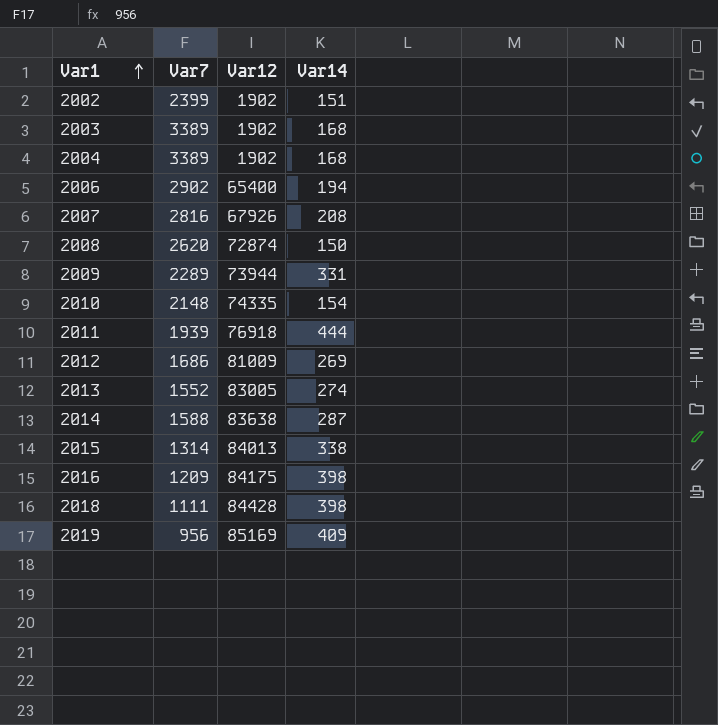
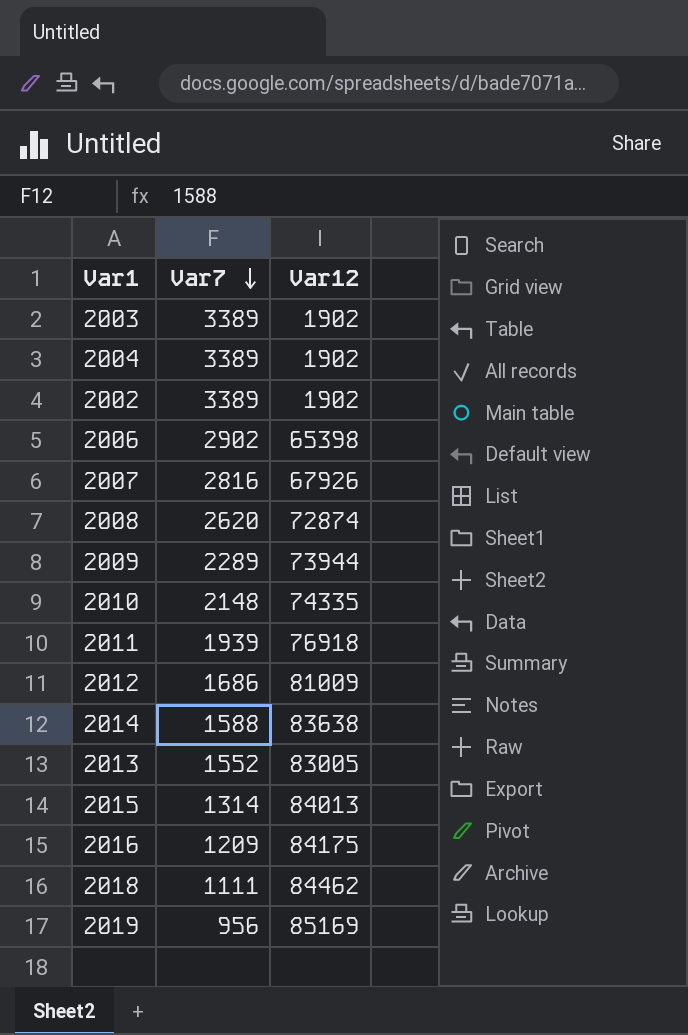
row order: Var1 ascending -> Var7 descending
column Var14 | position: 4 -> none
2002 | Var7: 2399 -> 3389
2006 | Var12: 65400 -> 65398
2018 | Var12: 84428 -> 84462

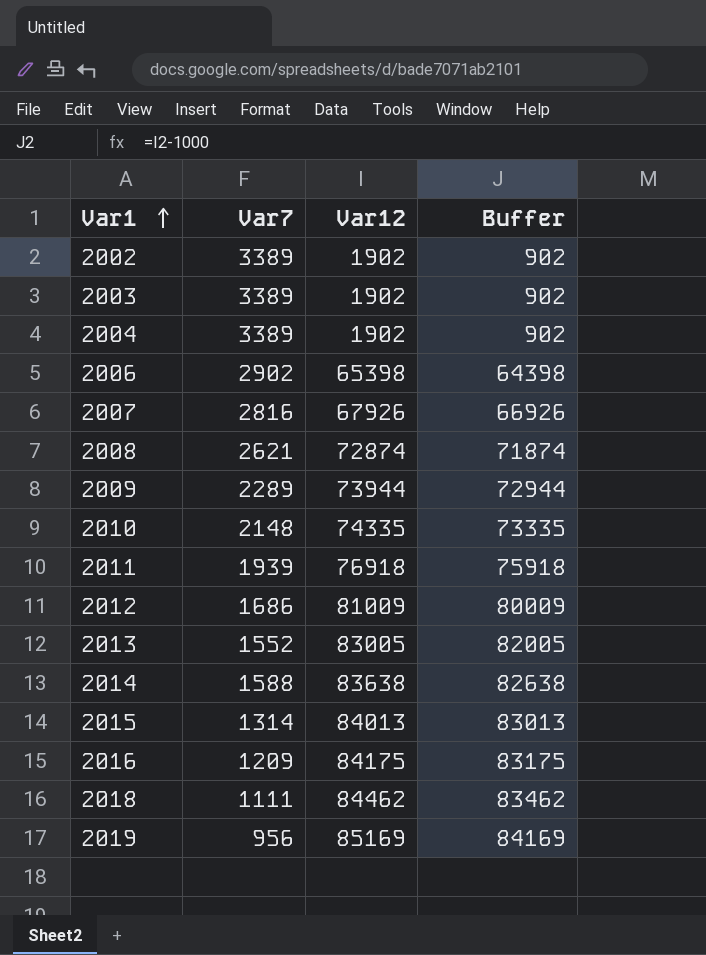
row order: Var7 descending -> Var1 ascending
column Buffer | formula: none -> [Var12] - 1000
2008 | Var7: 2620 -> 2621

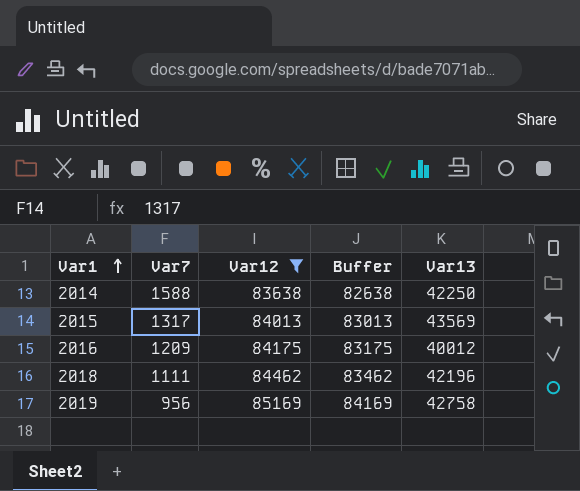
filter: none -> Var12 >= 83638
column Var13 | position: none -> 5
2015 | Var7: 1314 -> 1317

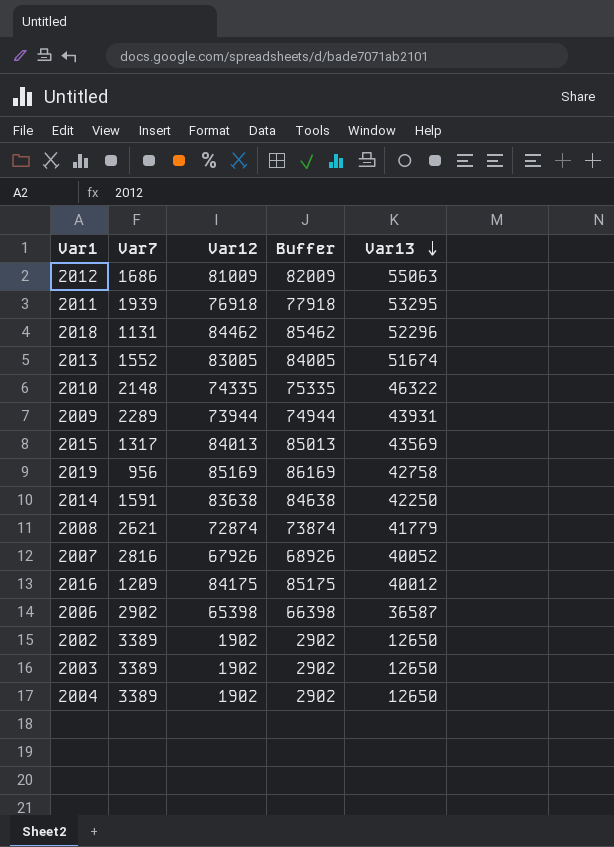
filter: Var12 >= 83638 -> none
row order: Var1 ascending -> Var13 descending
column Buffer | formula: [Var12] - 1000 -> [Var12] + 1000
2018 | Var7: 1111 -> 1131
2018 | Var13: 42196 -> 52296
2014 | Var7: 1588 -> 1591

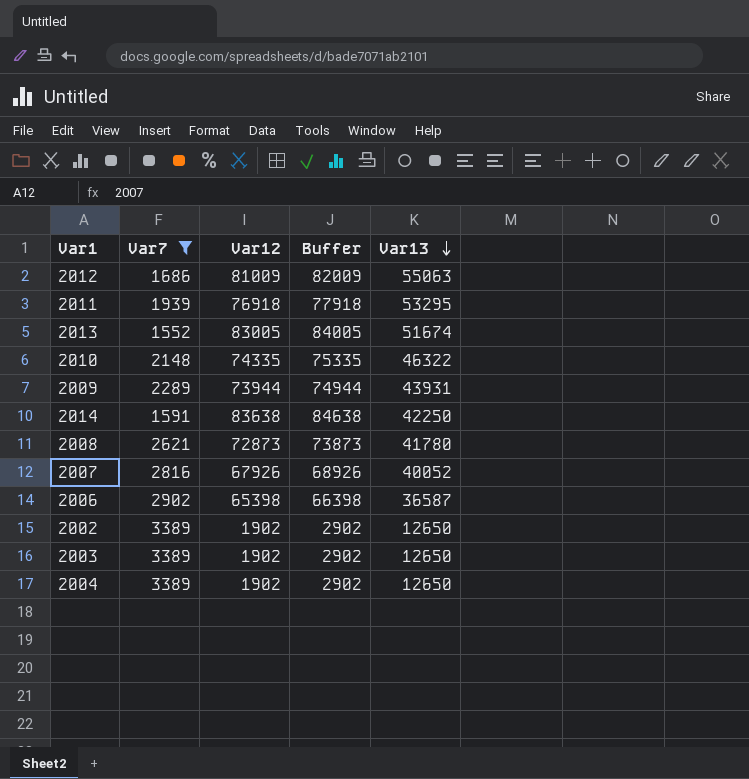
filter: none -> Var7 >= 1552
2008 | Var12: 72874 -> 72873
2008 | Buffer: 73874 -> 73873
2008 | Var13: 41779 -> 41780

